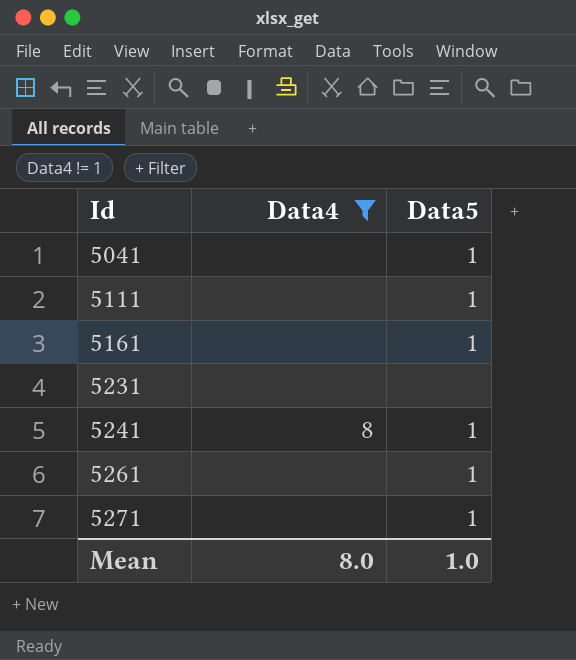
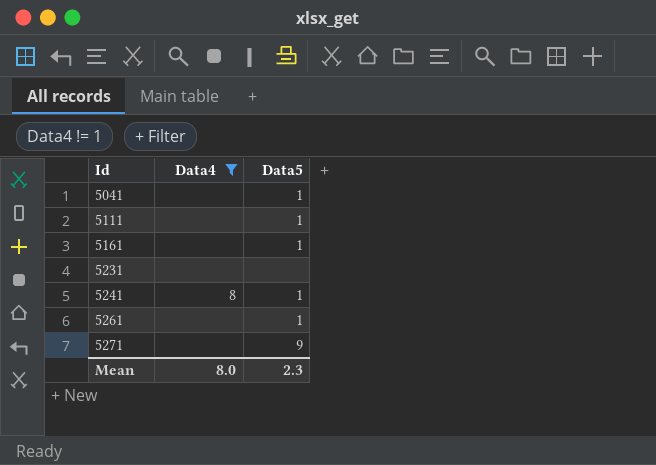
5271 | Data5: 1 -> 9
Mean | Data5: 1.0 -> 2.3

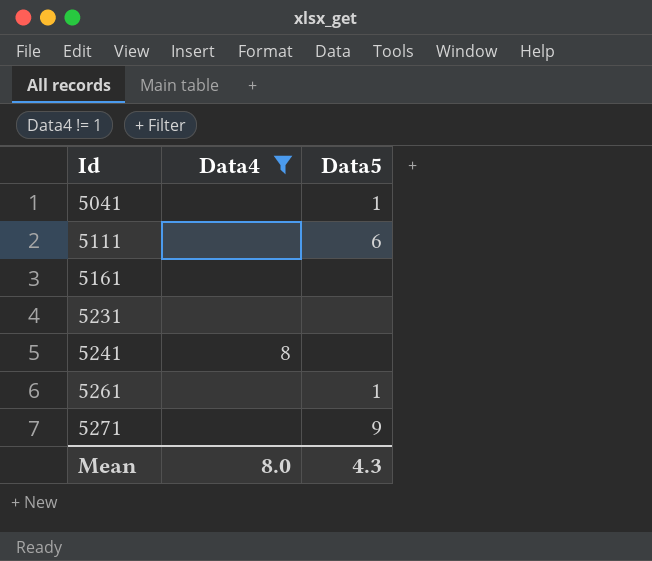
5111 | Data5: 1 -> 6
5161 | Data5: 1 -> none
5241 | Data5: 1 -> none
Mean | Data5: 2.3 -> 4.3

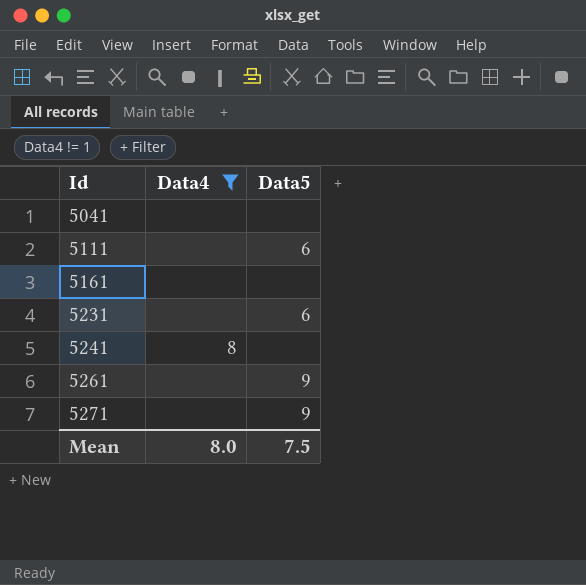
5041 | Data5: 1 -> none
5231 | Data5: none -> 6
5261 | Data5: 1 -> 9
Mean | Data5: 4.3 -> 7.5

